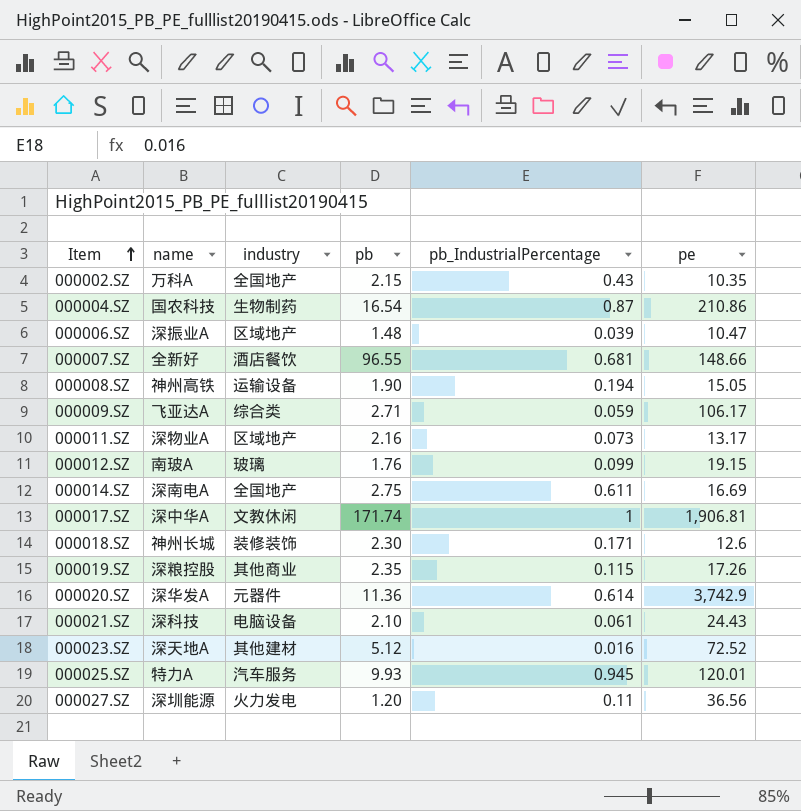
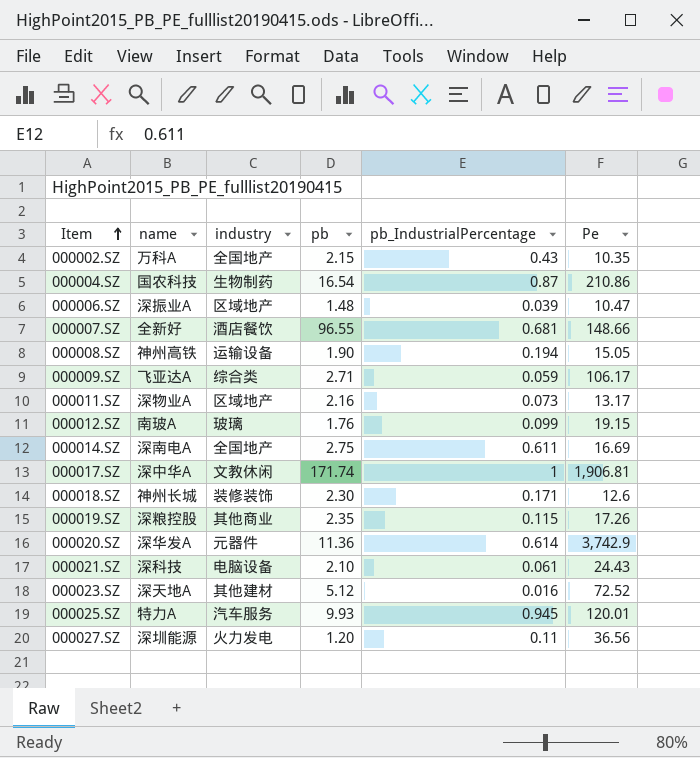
column name: pe -> Pe

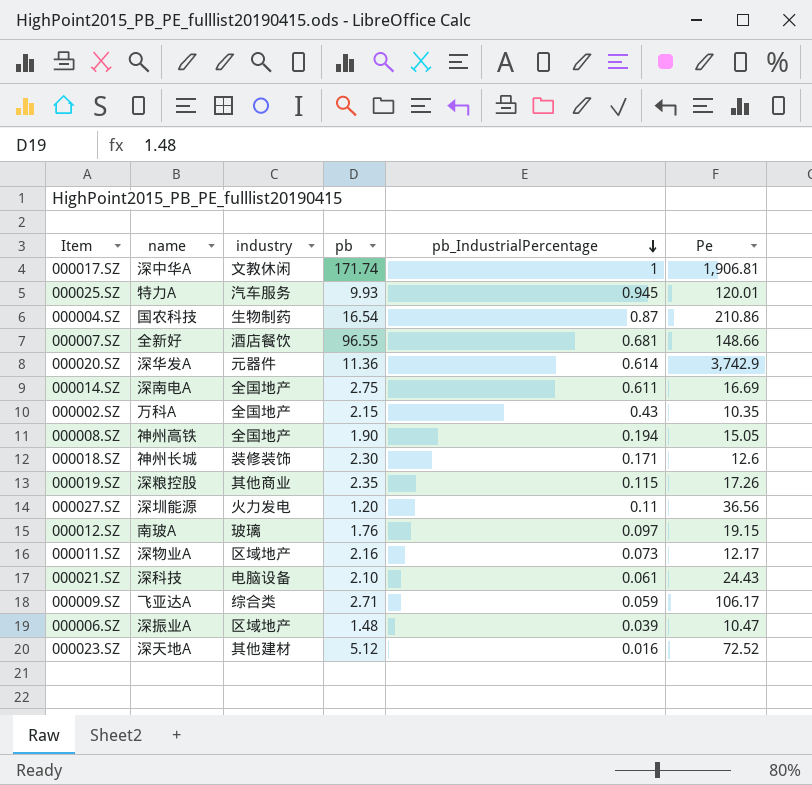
row order: Item ascending -> pb_IndustrialPercentage descending
000008.SZ | industry: 运输设备 -> 全国地产
000012.SZ | pb_IndustrialPercentage: 0.099 -> 0.097
000011.SZ | Pe: 13.17 -> 12.17

